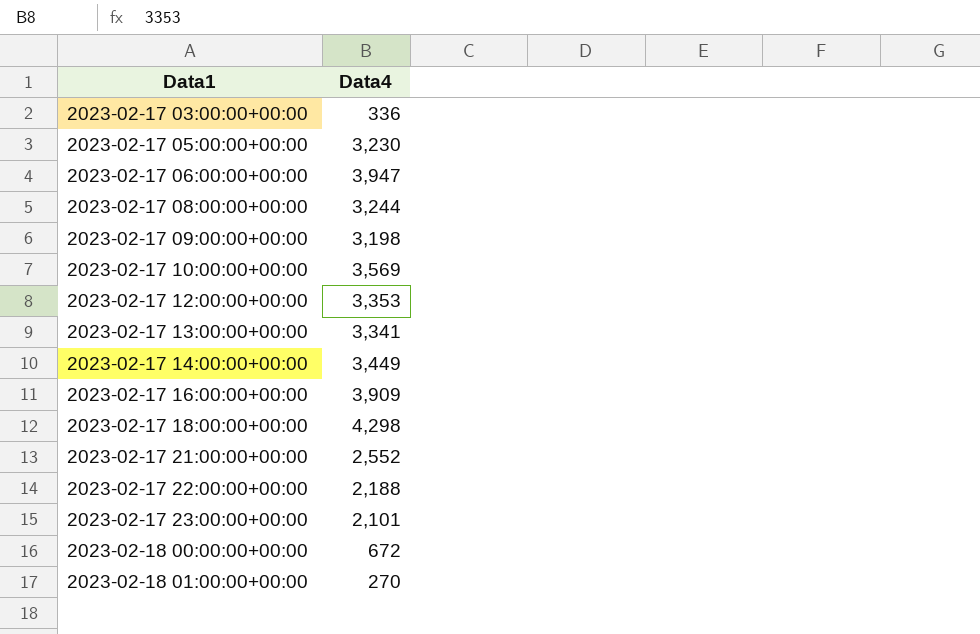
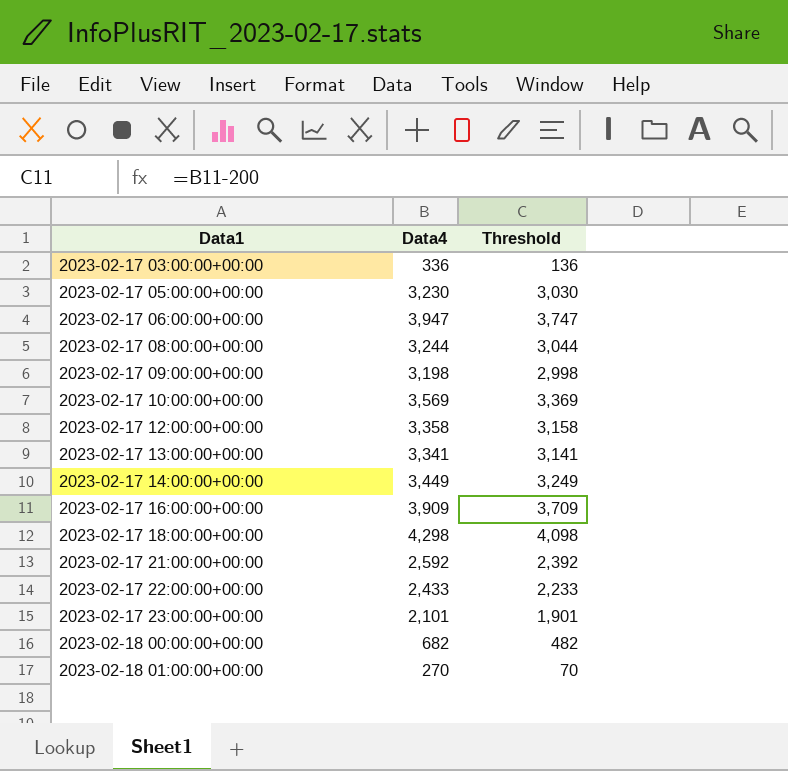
column Threshold | formula: none -> [Data4] - 200
2023-02-17 12:00:00+00:00 | Data4: 3,353 -> 3,358
2023-02-17 21:00:00+00:00 | Data4: 2,552 -> 2,592
2023-02-17 22:00:00+00:00 | Data4: 2,188 -> 2,433
2023-02-18 00:00:00+00:00 | Data4: 672 -> 682

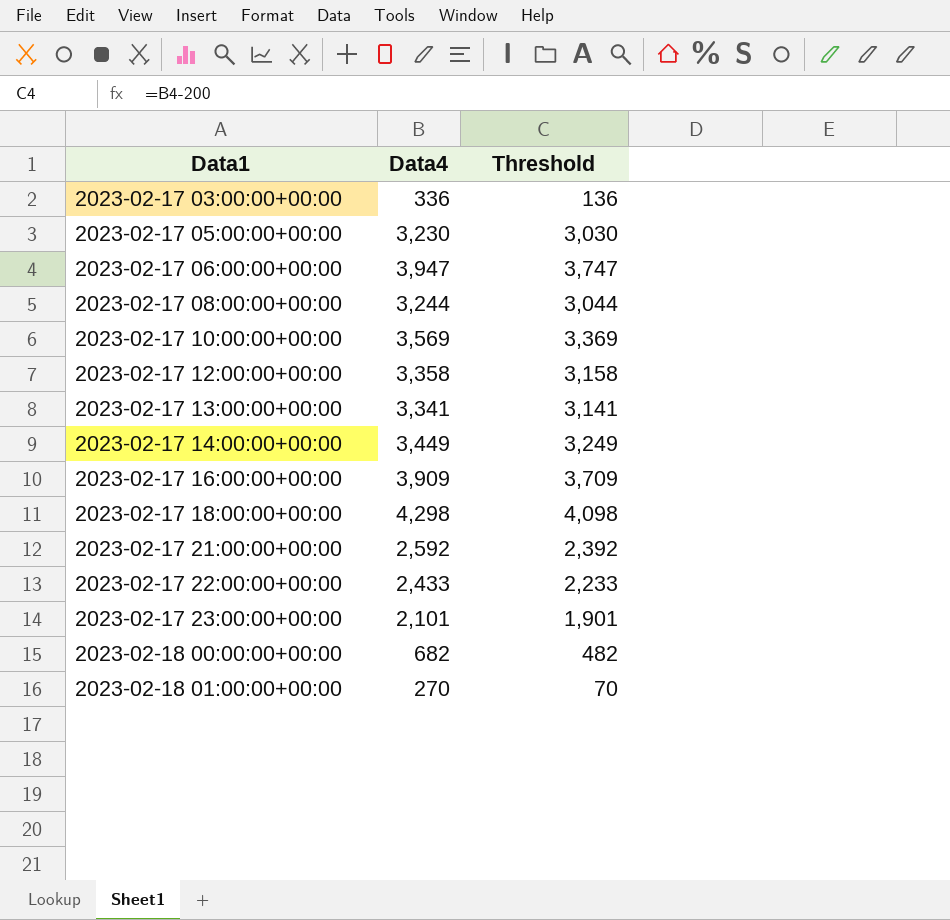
row 2023-02-17 09:00:00+00:00: 3,198 | 2,998 -> none

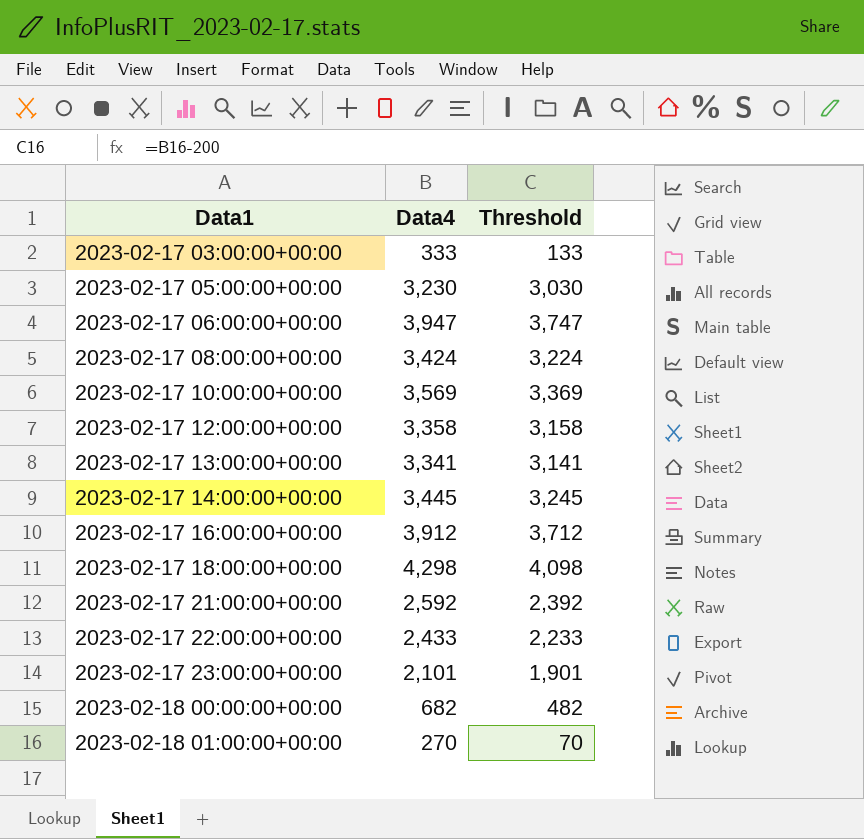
2023-02-17 03:00:00+00:00 | Data4: 336 -> 333
2023-02-17 03:00:00+00:00 | Threshold: 136 -> 133
2023-02-17 08:00:00+00:00 | Data4: 3,244 -> 3,424
2023-02-17 08:00:00+00:00 | Threshold: 3,044 -> 3,224
2023-02-17 14:00:00+00:00 | Data4: 3,449 -> 3,445
2023-02-17 14:00:00+00:00 | Threshold: 3,249 -> 3,245
2023-02-17 16:00:00+00:00 | Data4: 3,909 -> 3,912
2023-02-17 16:00:00+00:00 | Threshold: 3,709 -> 3,712

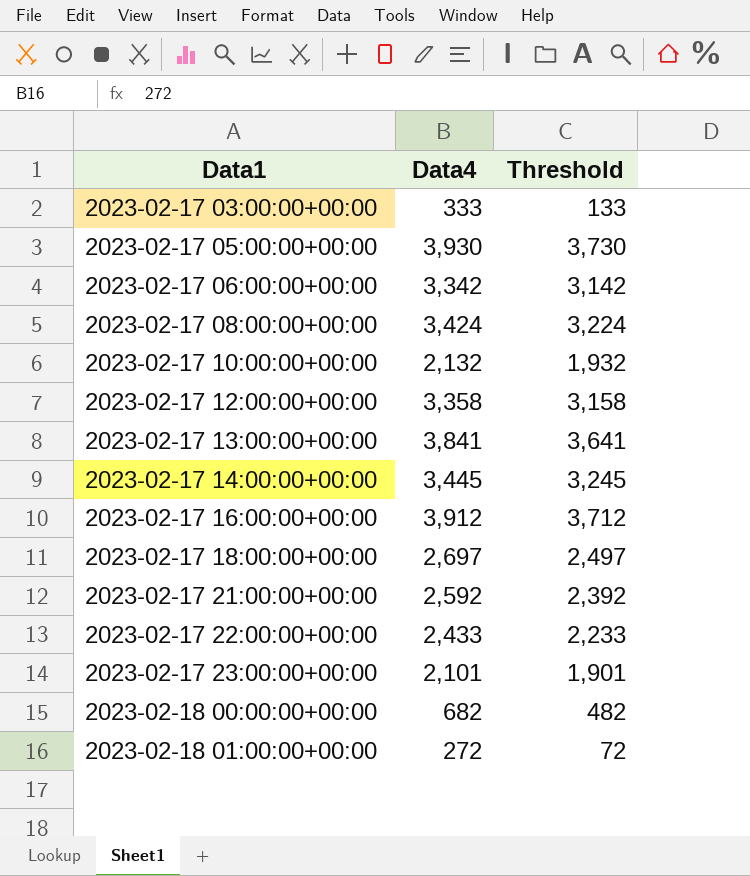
2023-02-17 05:00:00+00:00 | Data4: 3,230 -> 3,930
2023-02-17 05:00:00+00:00 | Threshold: 3,030 -> 3,730
2023-02-17 06:00:00+00:00 | Data4: 3,947 -> 3,342
2023-02-17 06:00:00+00:00 | Threshold: 3,747 -> 3,142
2023-02-17 10:00:00+00:00 | Data4: 3,569 -> 2,132
2023-02-17 10:00:00+00:00 | Threshold: 3,369 -> 1,932
2023-02-17 13:00:00+00:00 | Data4: 3,341 -> 3,841
2023-02-17 13:00:00+00:00 | Threshold: 3,141 -> 3,641
2023-02-17 18:00:00+00:00 | Data4: 4,298 -> 2,697
2023-02-17 18:00:00+00:00 | Threshold: 4,098 -> 2,497
2023-02-18 01:00:00+00:00 | Data4: 270 -> 272
2023-02-18 01:00:00+00:00 | Threshold: 70 -> 72

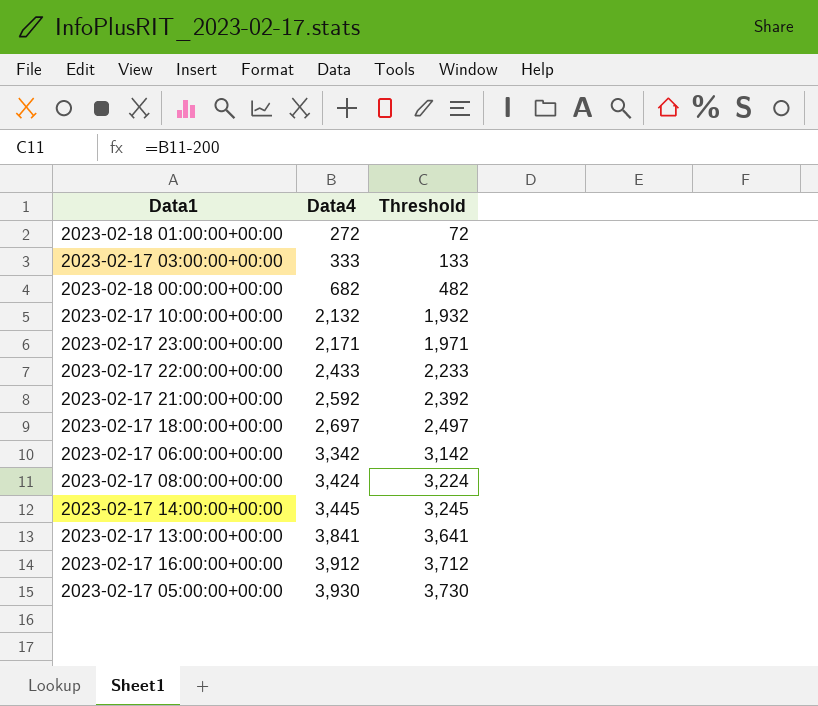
row order: Data1 ascending -> Data4 ascending
row 2023-02-17 12:00:00+00:00: 3,358 | 3,158 -> none
2023-02-17 23:00:00+00:00 | Data4: 2,101 -> 2,171
2023-02-17 23:00:00+00:00 | Threshold: 1,901 -> 1,971

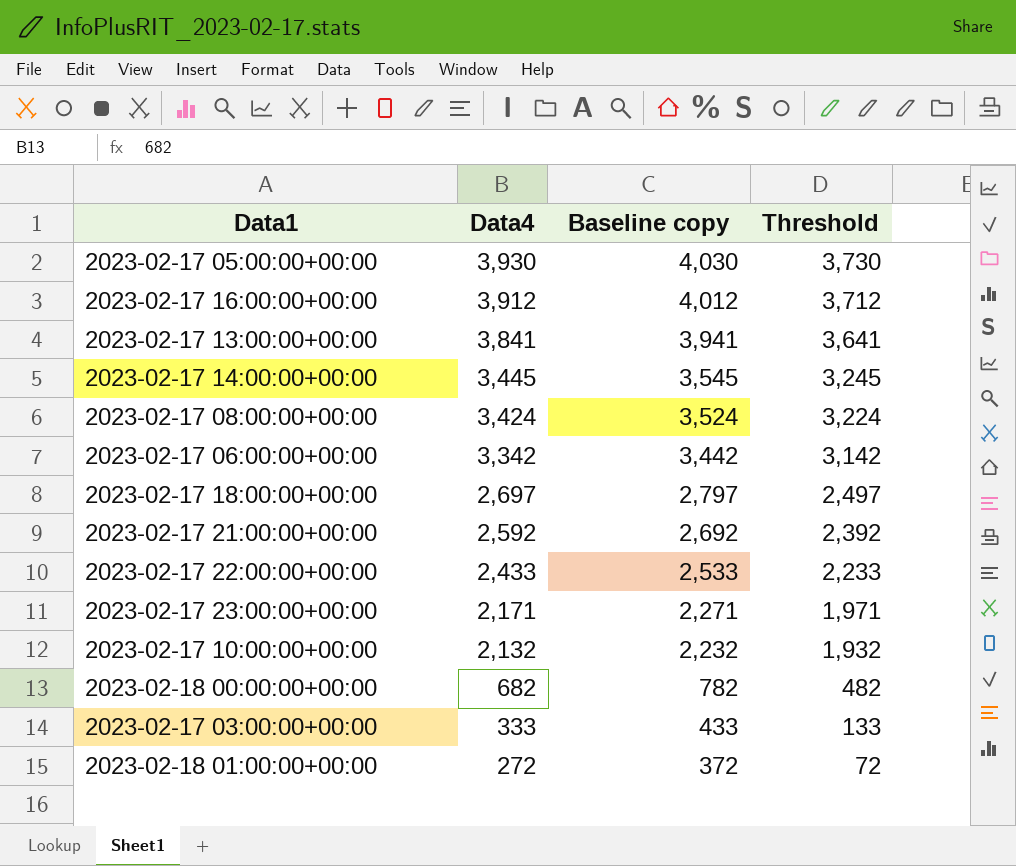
row order: Data4 ascending -> Data4 descending
column Baseline copy | formula: none -> [Data4] + 100

